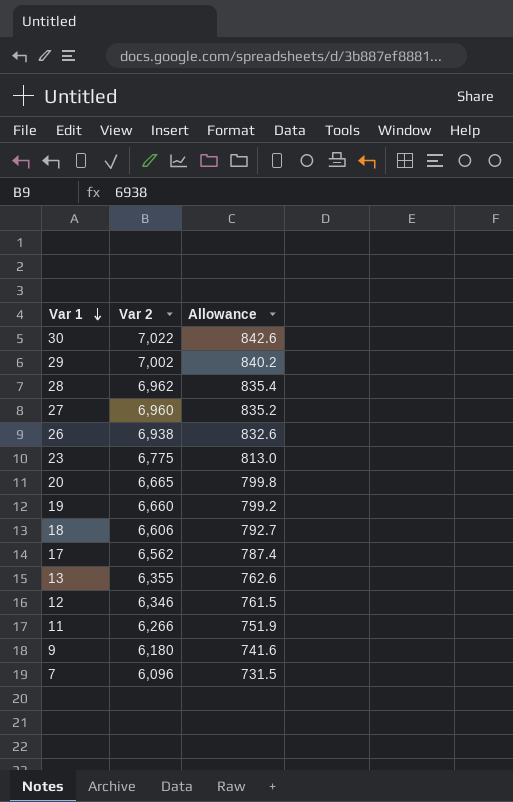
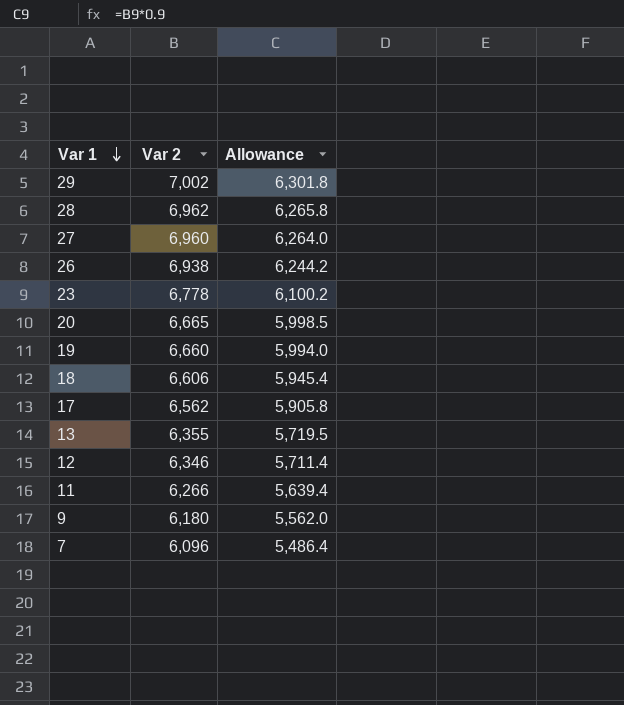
column Allowance | formula: [Var 2] * 0.12 -> [Var 2] * 0.9
row 30: 7,022 | 842.6 -> none
23 | Var 2: 6,775 -> 6,778

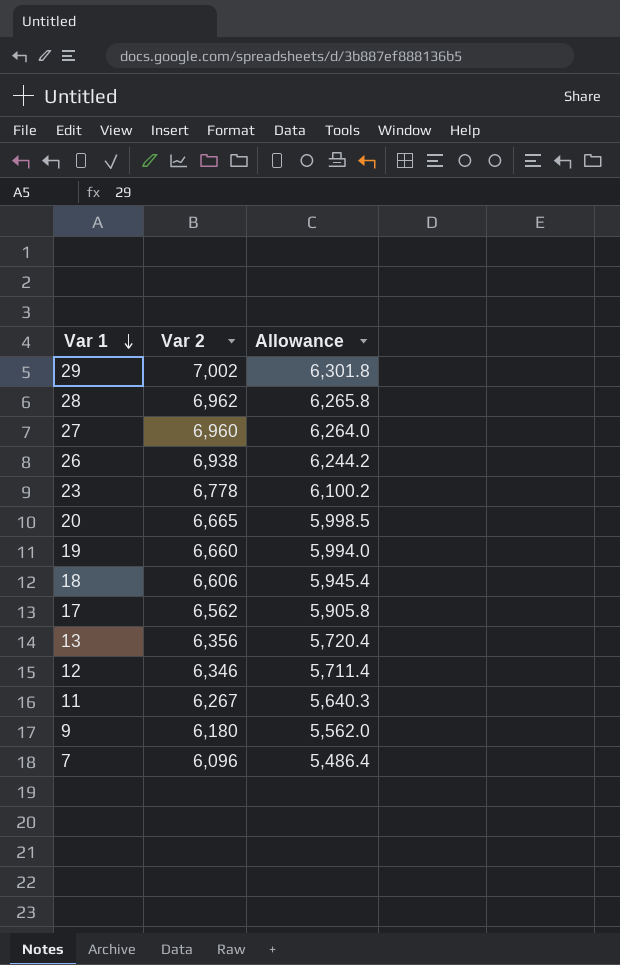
13 | Var 2: 6,355 -> 6,356
13 | Allowance: 5,719.5 -> 5,720.4
11 | Var 2: 6,266 -> 6,267
11 | Allowance: 5,639.4 -> 5,640.3

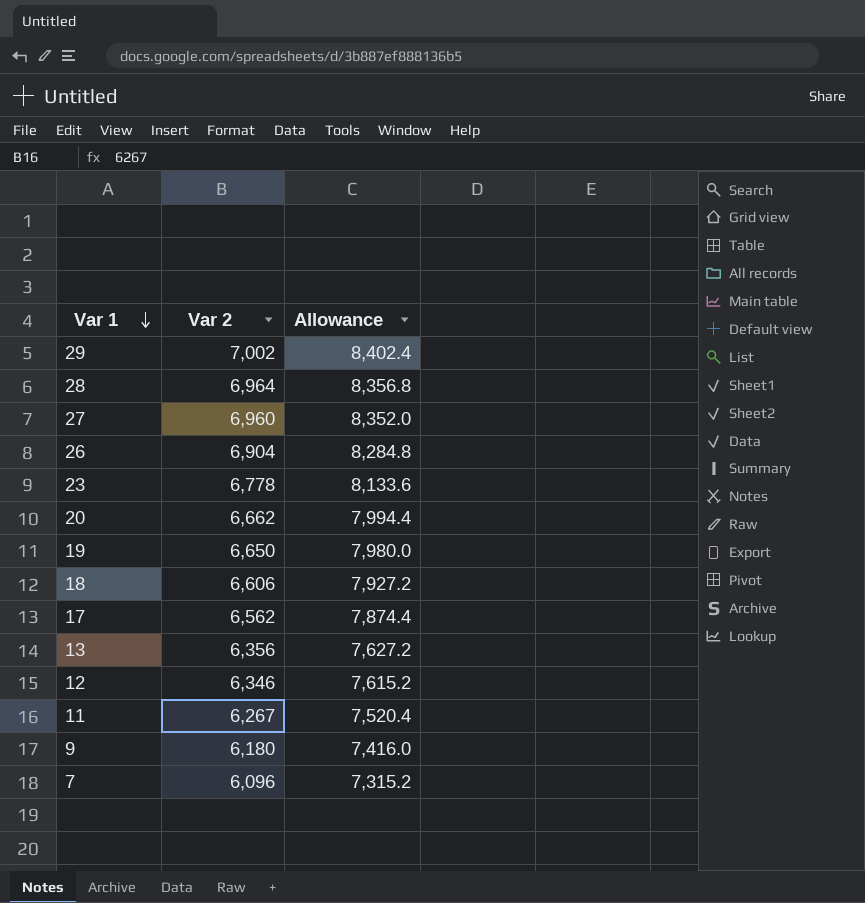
column Allowance | formula: [Var 2] * 0.9 -> [Var 2] * 1.2
28 | Var 2: 6,962 -> 6,964
26 | Var 2: 6,938 -> 6,904
20 | Var 2: 6,665 -> 6,662
19 | Var 2: 6,660 -> 6,650

